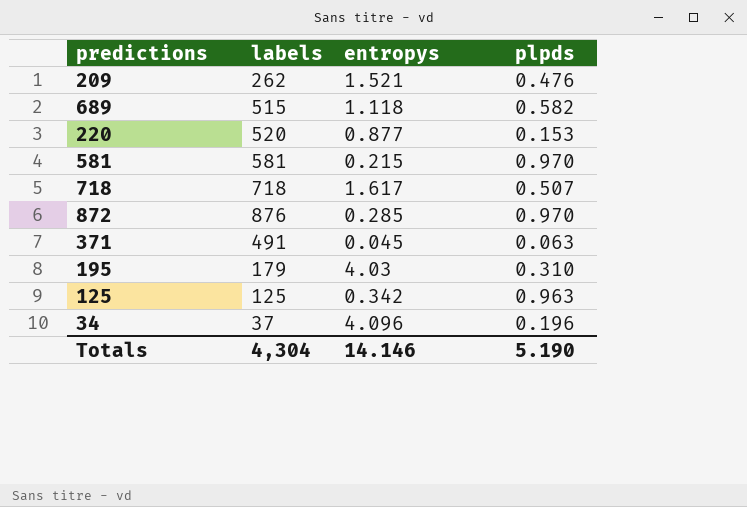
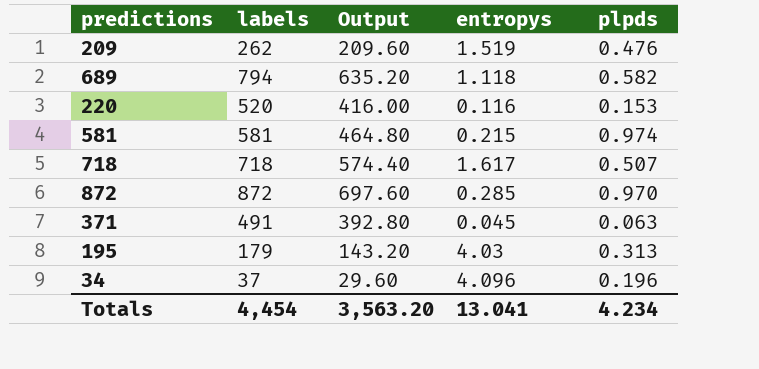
column Output | formula: none -> [labels] * 0.8
row 125: 125 | 0.342 | 0.963 -> none
209 | entropys: 1.521 -> 1.519
689 | labels: 515 -> 794
220 | entropys: 0.877 -> 0.116
581 | plpds: 0.970 -> 0.974
872 | labels: 876 -> 872
195 | plpds: 0.310 -> 0.313
Totals | labels: 4,304 -> 4,454
Totals | entropys: 14.146 -> 13.041
Totals | plpds: 5.190 -> 4.234

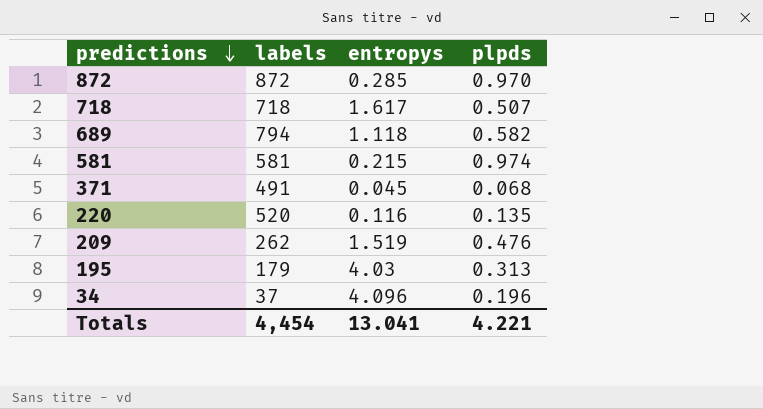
row order: none -> predictions descending
column Output | formula: [labels] * 0.8 -> none
371 | plpds: 0.063 -> 0.068
220 | plpds: 0.153 -> 0.135
Totals | plpds: 4.234 -> 4.221

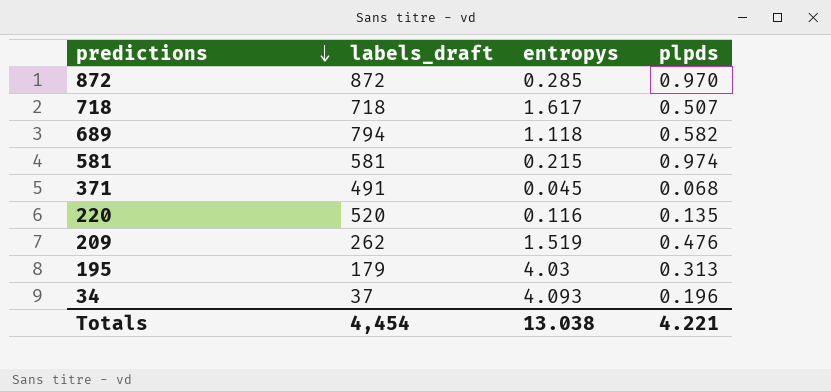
column name: labels -> labels_draft
34 | entropys: 4.096 -> 4.093
Totals | entropys: 13.041 -> 13.038

